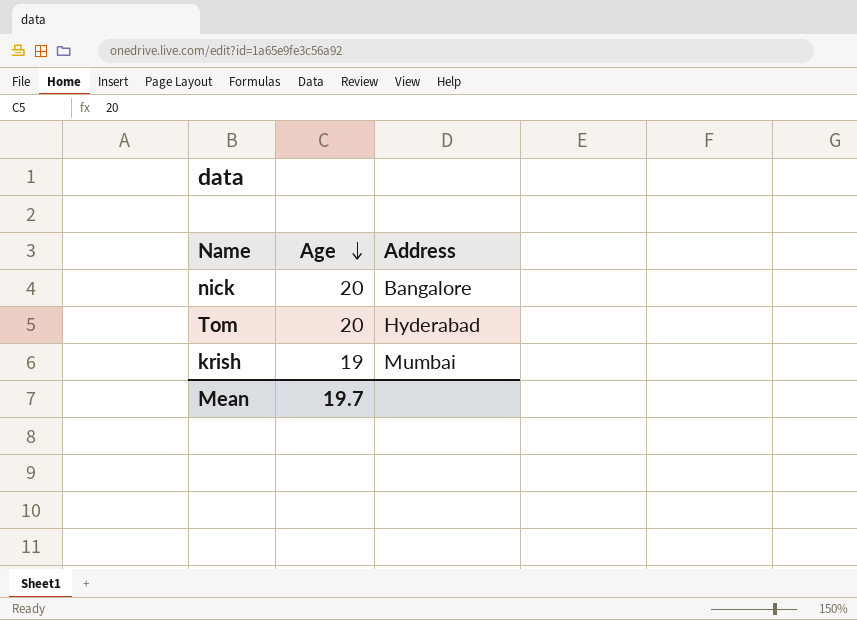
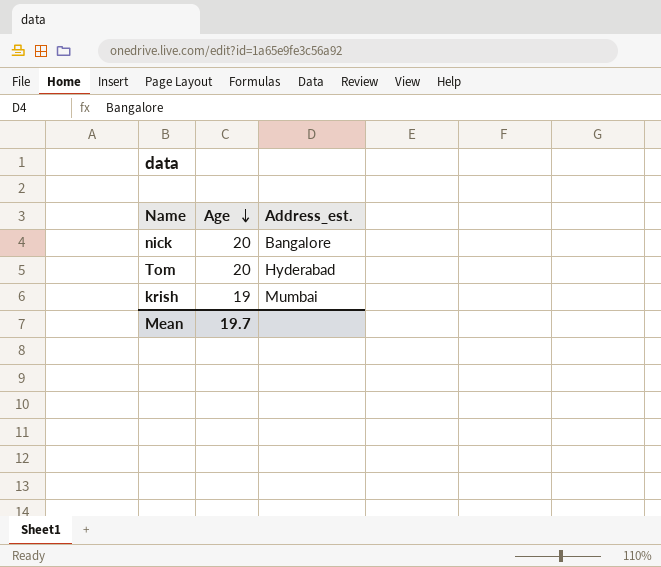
column name: Address -> Address_est.

